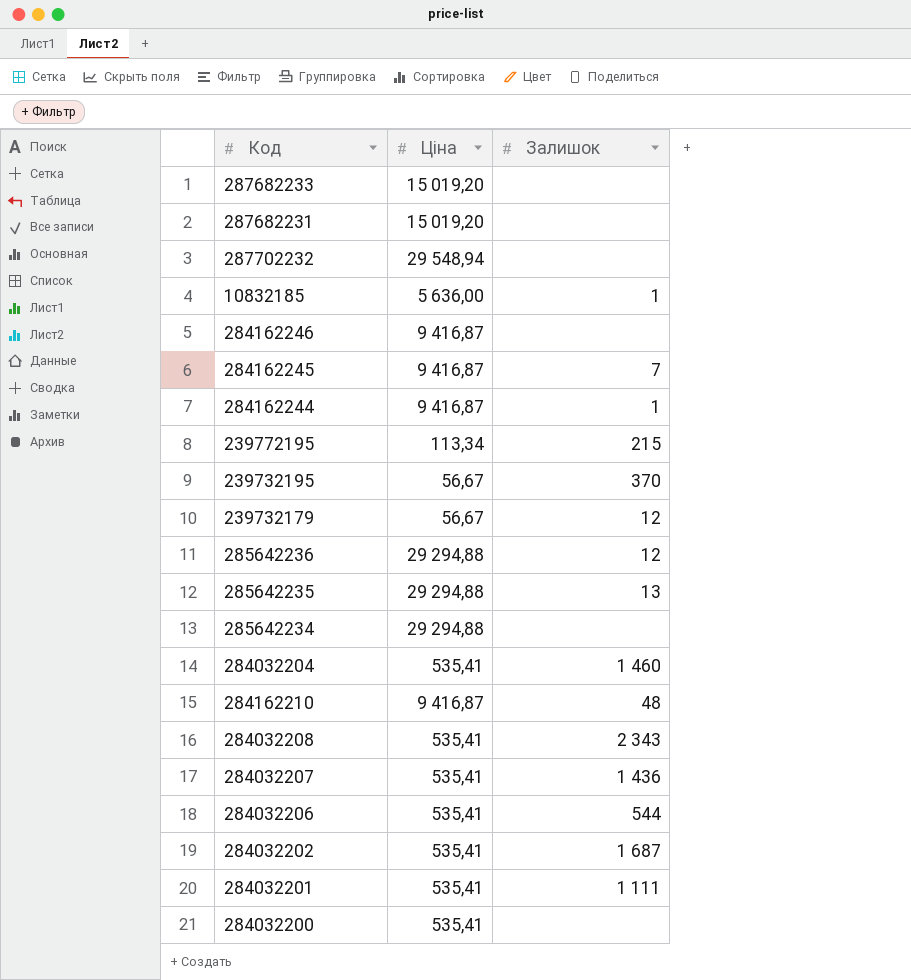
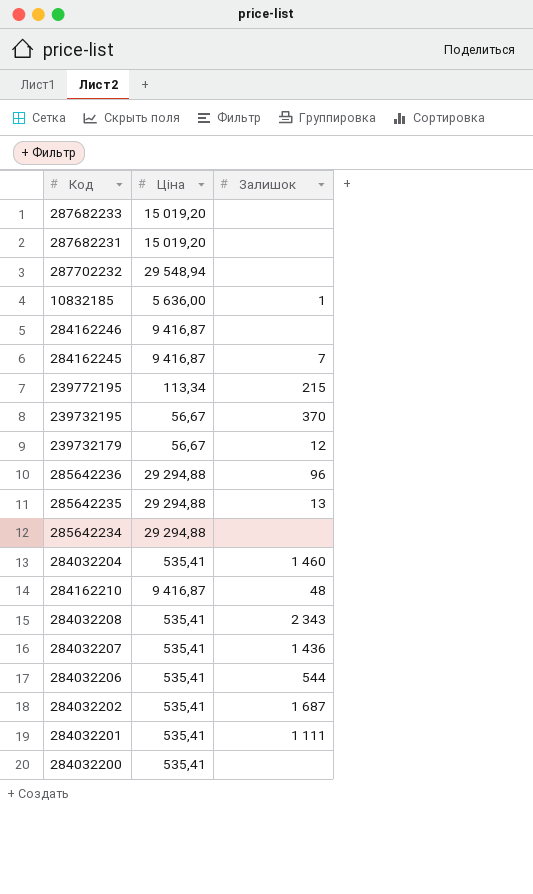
row 284162244: 9 416,87 | 1 -> none
285642236 | Залишок: 12 -> 96

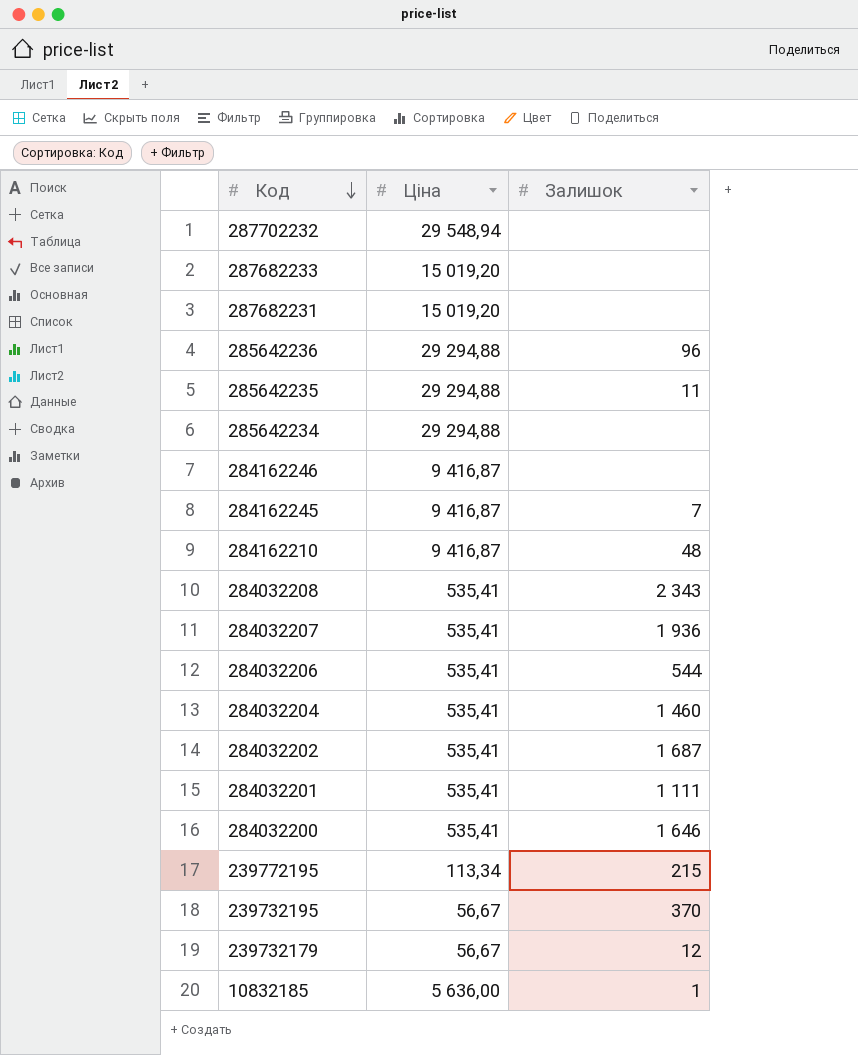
row order: none -> Код descending
285642235 | Залишок: 13 -> 11
284032207 | Залишок: 1 436 -> 1 936
284032200 | Залишок: none -> 1 646

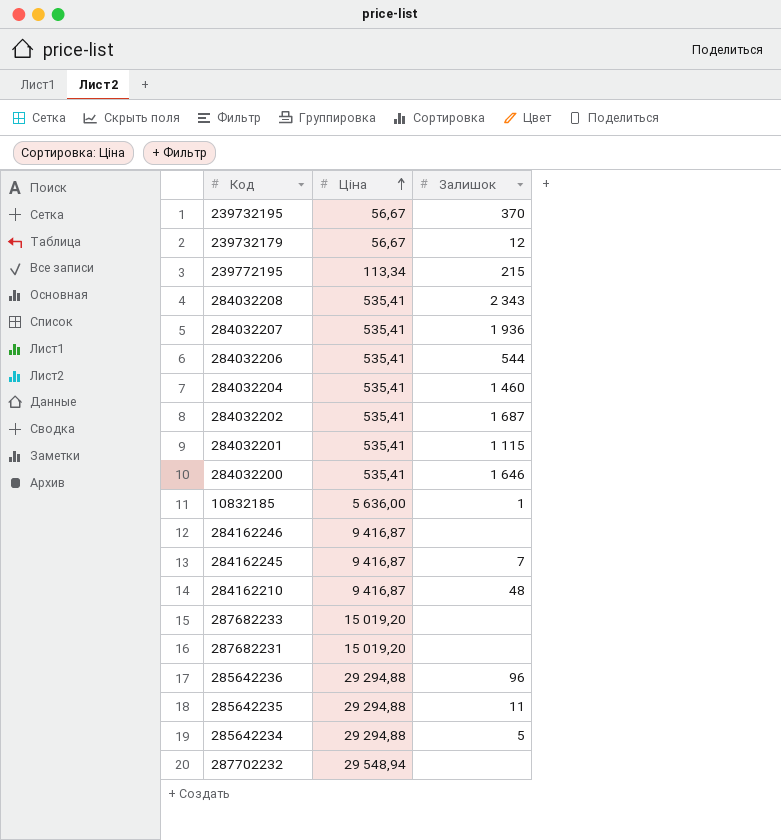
row order: Код descending -> Ціна ascending
284032201 | Залишок: 1 111 -> 1 115
285642234 | Залишок: none -> 5

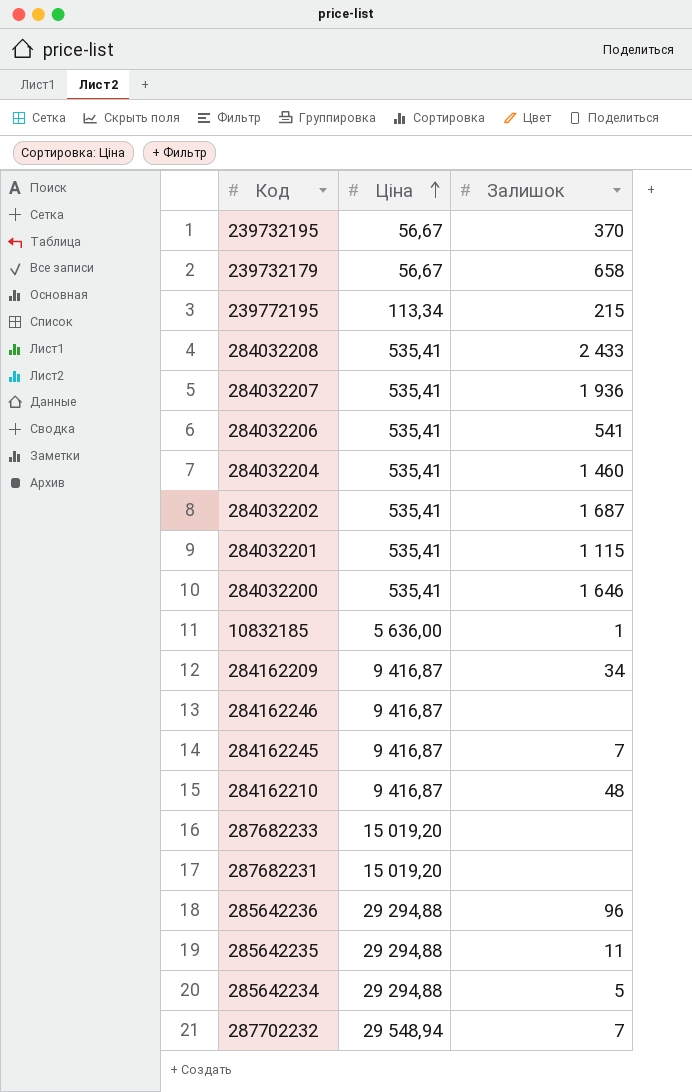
239732179 | Залишок: 12 -> 658
284032208 | Залишок: 2 343 -> 2 433
284032206 | Залишок: 544 -> 541
row 284162209: none -> 9 416,87 | 34
287702232 | Залишок: none -> 7

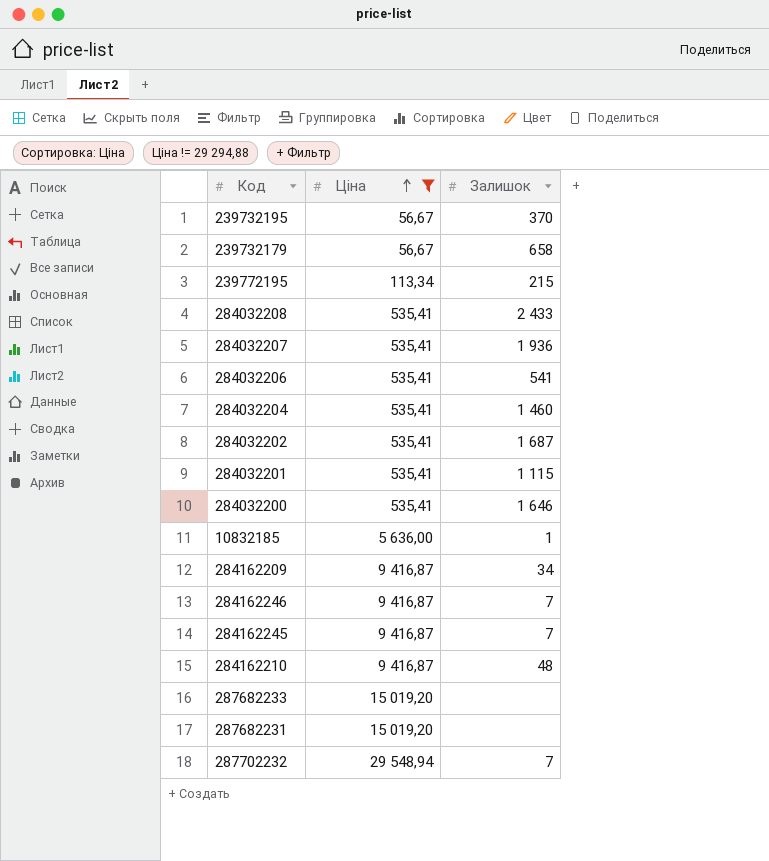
filter: none -> Ціна != 29 294,88
284162246 | Залишок: none -> 7

